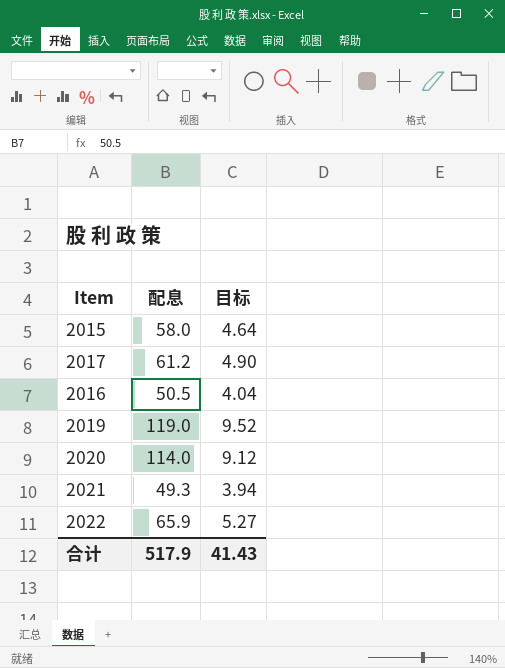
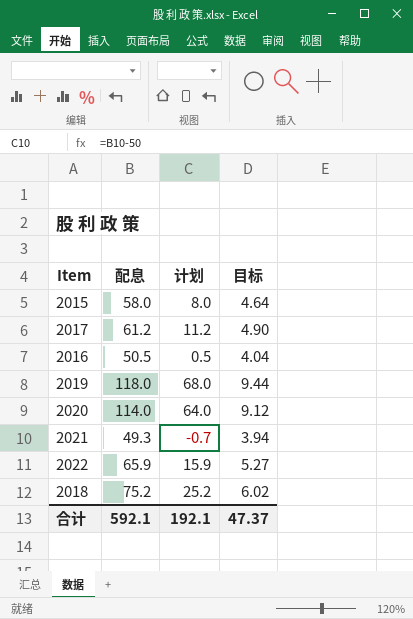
column 计划 | formula: none -> [配息] - 50
2019 | 配息: 119.0 -> 118.0
2019 | 目标: 9.52 -> 9.44
row 2018: none -> 75.2 | 25.2 | 6.02
合计 | 配息: 517.9 -> 592.1
合计 | 目标: 41.43 -> 47.37

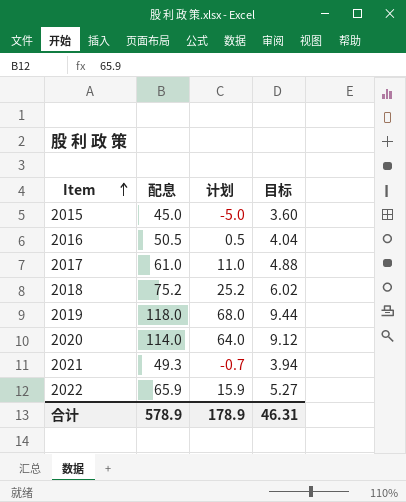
row order: none -> Item ascending
2015 | 配息: 58.0 -> 45.0
2015 | 计划: 8.0 -> -5.0
2015 | 目标: 4.64 -> 3.60
2017 | 配息: 61.2 -> 61.0
2017 | 计划: 11.2 -> 11.0
2017 | 目标: 4.90 -> 4.88
合计 | 配息: 592.1 -> 578.9
合计 | 计划: 192.1 -> 178.9
合计 | 目标: 47.37 -> 46.31

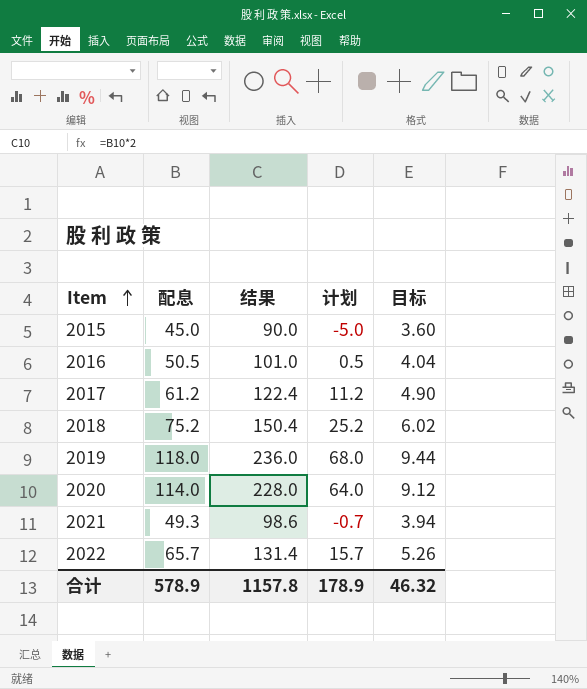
column 结果 | formula: none -> [配息] * 2
2017 | 配息: 61.0 -> 61.2
2017 | 计划: 11.0 -> 11.2
2017 | 目标: 4.88 -> 4.90
2022 | 配息: 65.9 -> 65.7
2022 | 计划: 15.9 -> 15.7
2022 | 目标: 5.27 -> 5.26
合计 | 目标: 46.31 -> 46.32

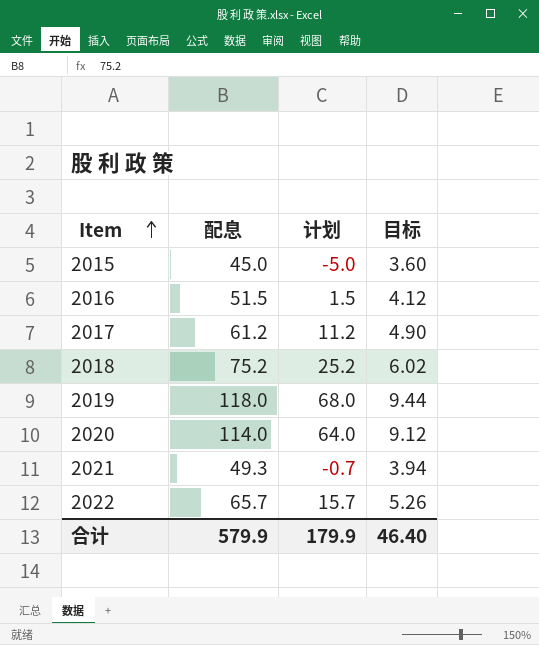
column 结果 | formula: [配息] * 2 -> none
2016 | 配息: 50.5 -> 51.5
2016 | 计划: 0.5 -> 1.5
2016 | 目标: 4.04 -> 4.12
合计 | 配息: 578.9 -> 579.9
合计 | 计划: 178.9 -> 179.9
合计 | 目标: 46.32 -> 46.40

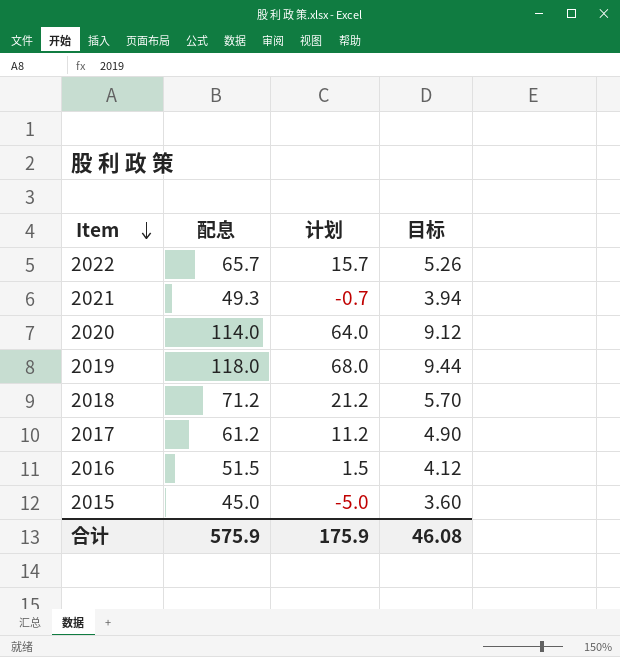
row order: Item ascending -> Item descending
2018 | 配息: 75.2 -> 71.2
2018 | 计划: 25.2 -> 21.2
2018 | 目标: 6.02 -> 5.70
合计 | 配息: 579.9 -> 575.9
合计 | 计划: 179.9 -> 175.9
合计 | 目标: 46.40 -> 46.08

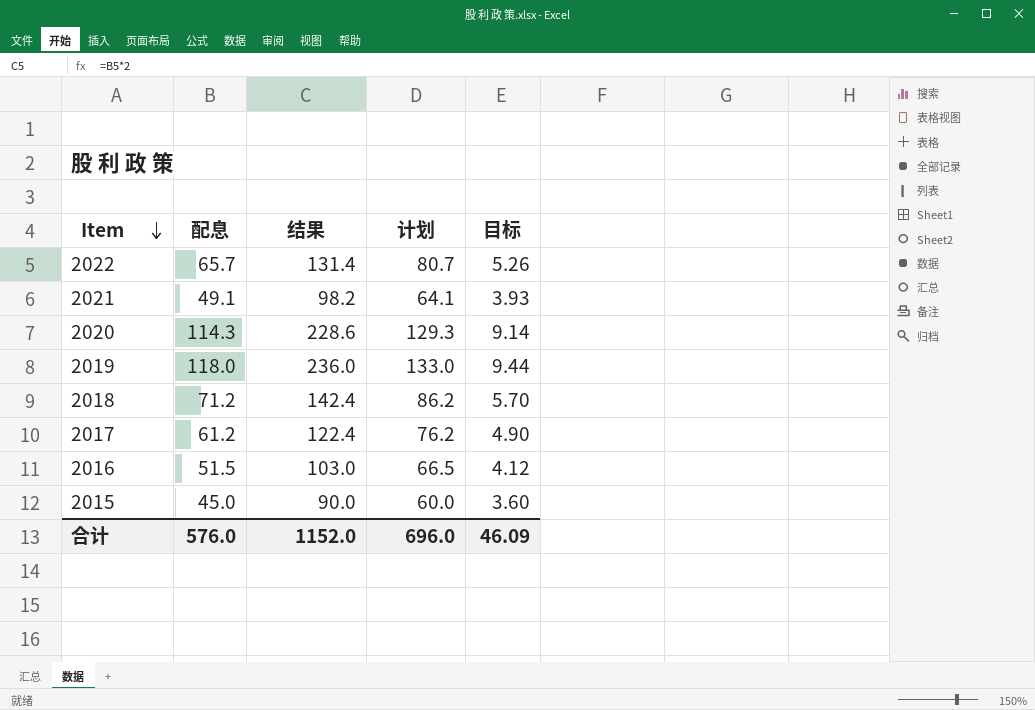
column 结果 | formula: none -> [配息] * 2
column 计划 | formula: [配息] - 50 -> [配息] + 15
2021 | 配息: 49.3 -> 49.1
2021 | 目标: 3.94 -> 3.93
2020 | 配息: 114.0 -> 114.3
2020 | 目标: 9.12 -> 9.14
合计 | 配息: 575.9 -> 576.0
合计 | 计划: 175.9 -> 696.0
合计 | 目标: 46.08 -> 46.09

